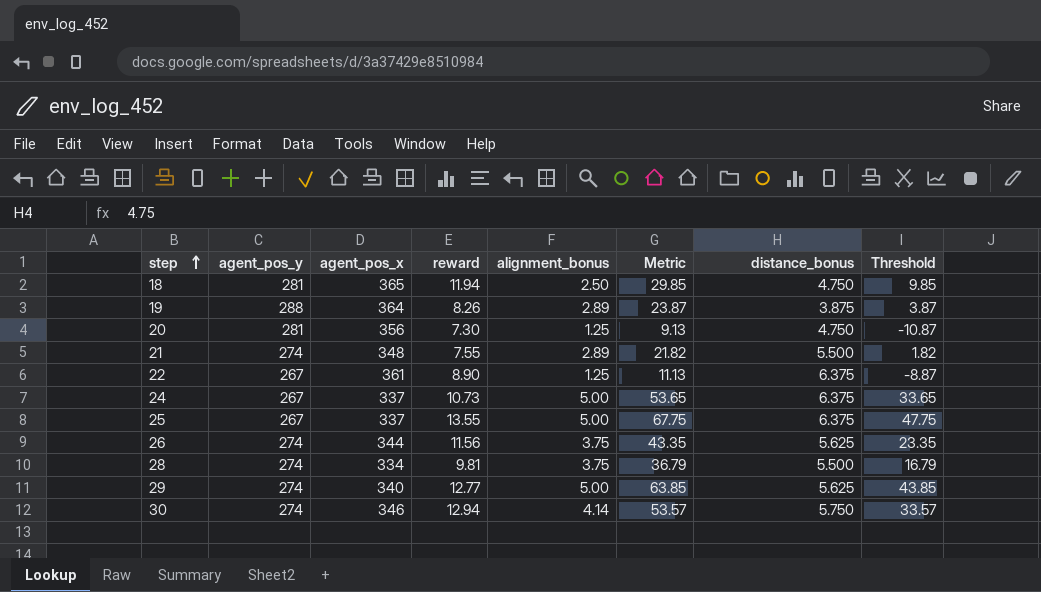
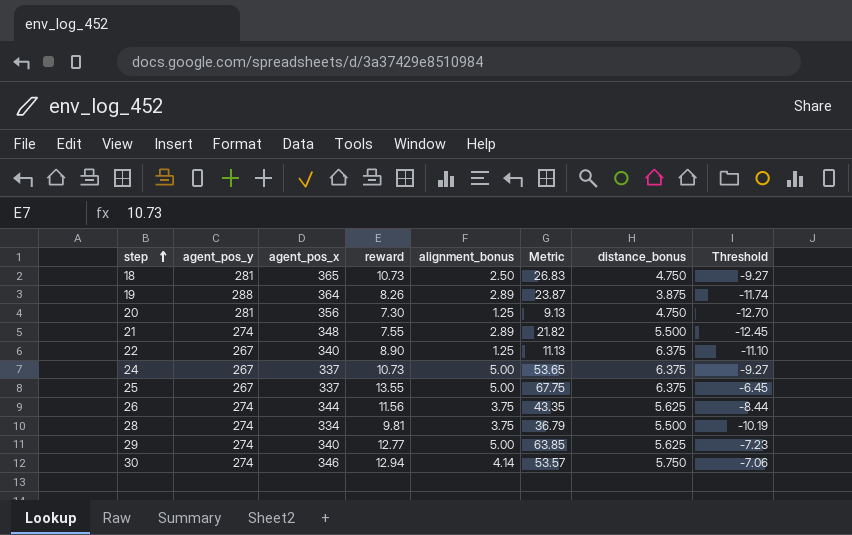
column Threshold | formula: [Metric] - 20 -> [reward] - 20
18 | reward: 11.94 -> 10.73
18 | Metric: 29.85 -> 26.83
22 | agent_pos_x: 361 -> 340

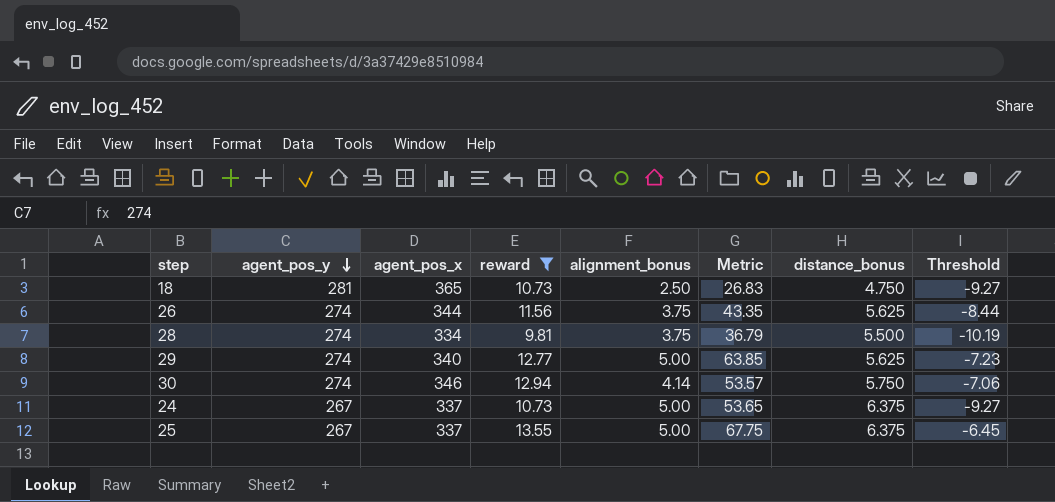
filter: none -> reward >= 9.81
row order: step ascending -> agent_pos_y descending

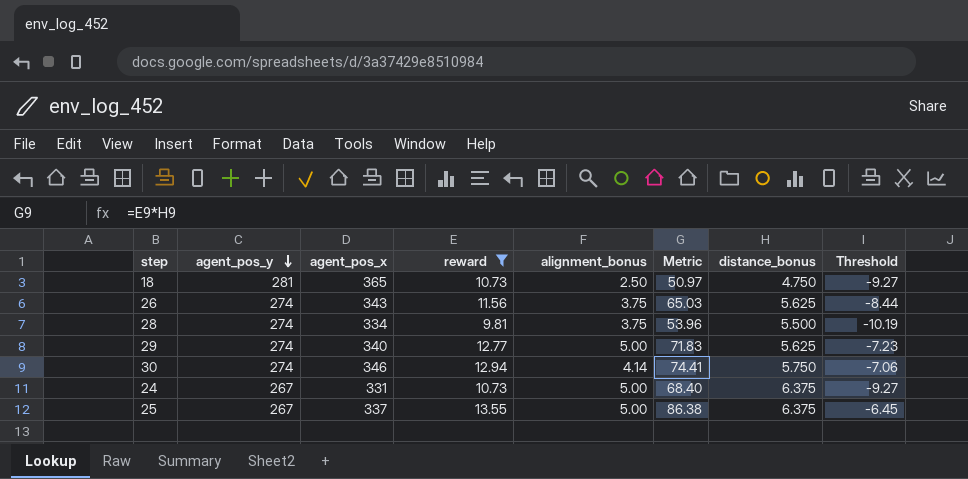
column Metric | formula: [reward] * [alignment_bonus] -> [reward] * [distance_bonus]
26 | agent_pos_x: 344 -> 343
24 | agent_pos_x: 337 -> 331

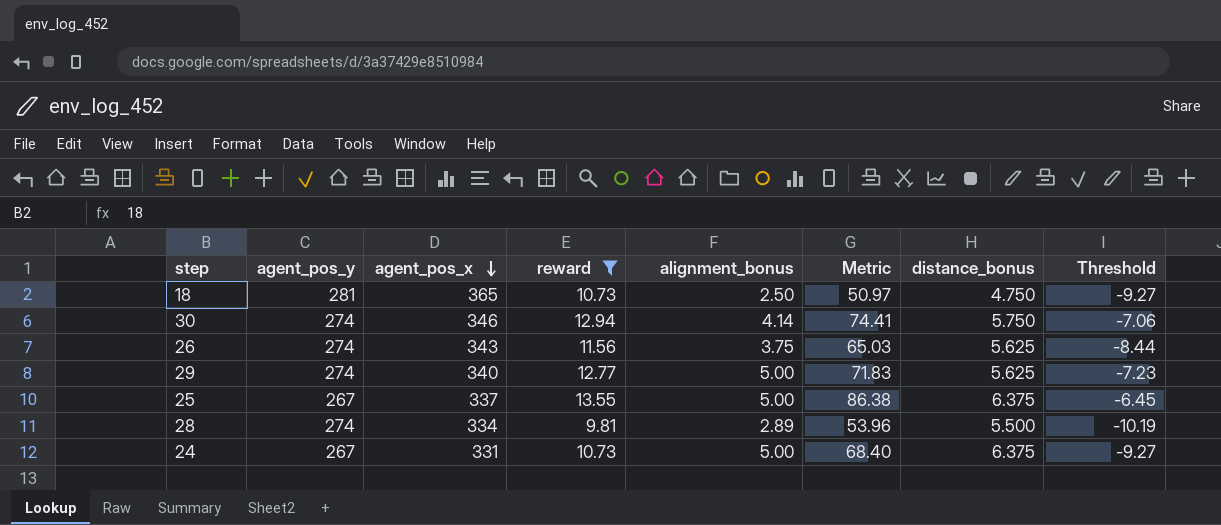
row order: agent_pos_y descending -> agent_pos_x descending
28 | alignment_bonus: 3.75 -> 2.89

